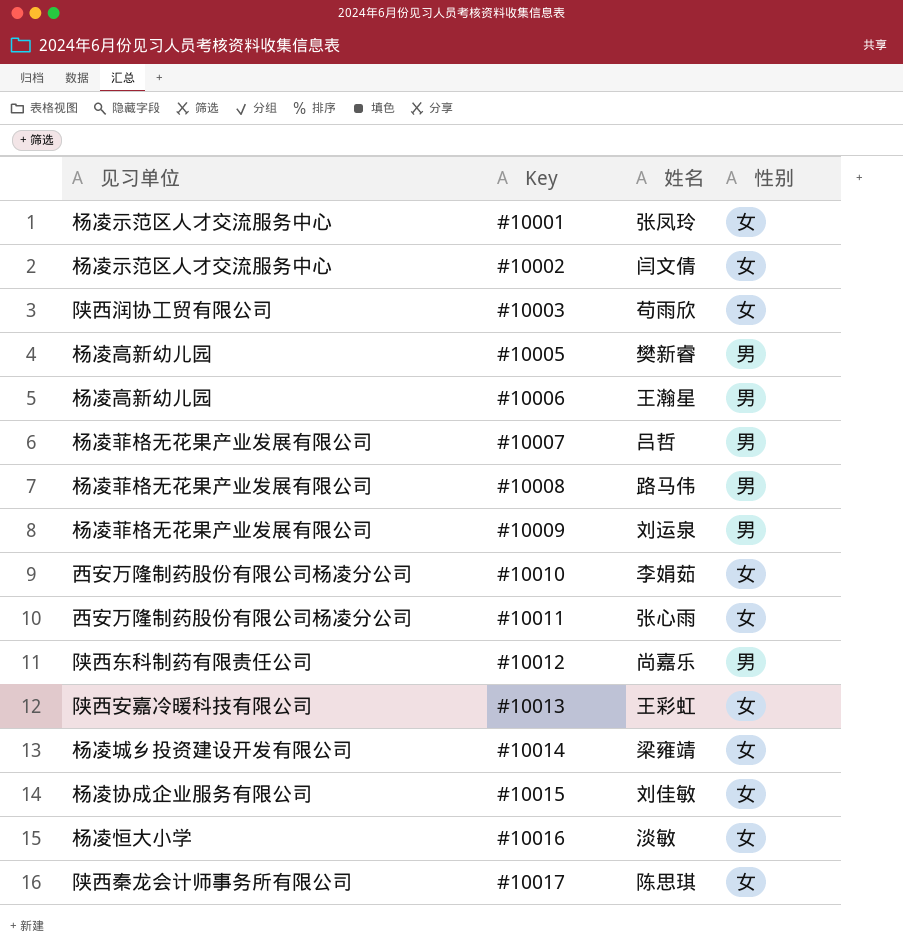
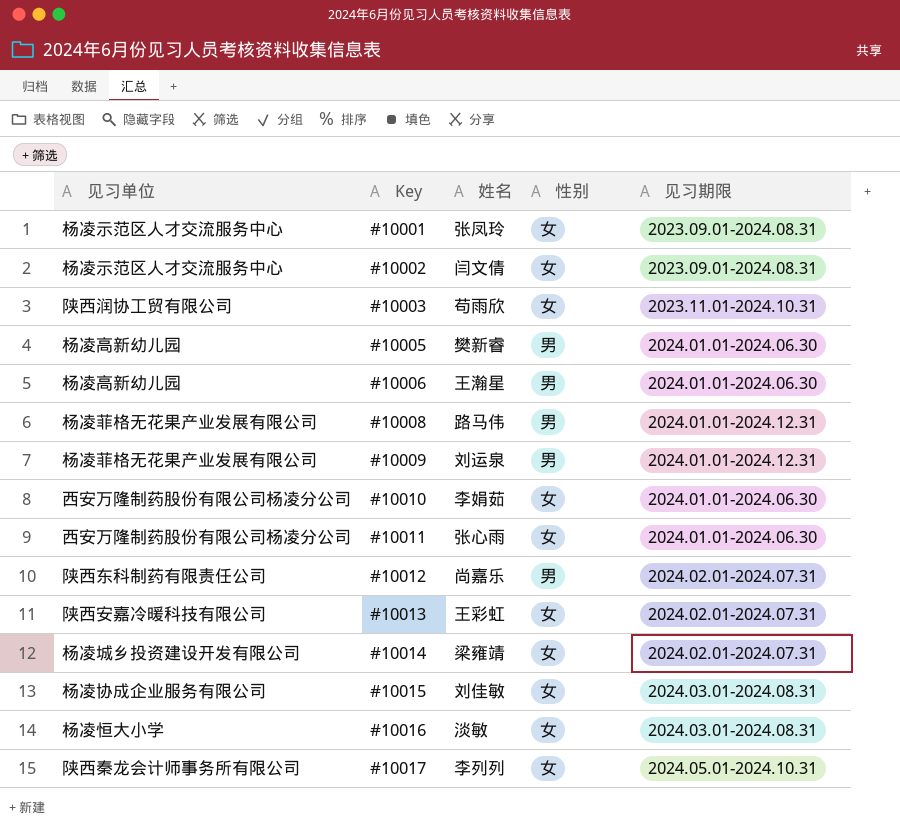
column 见习期限 | position: none -> 5
row #10007: 杨凌菲格无花果产业发展有限公司 | 吕哲 | 男 -> none
#10017 | 姓名: 陈思琪 -> 李列列

